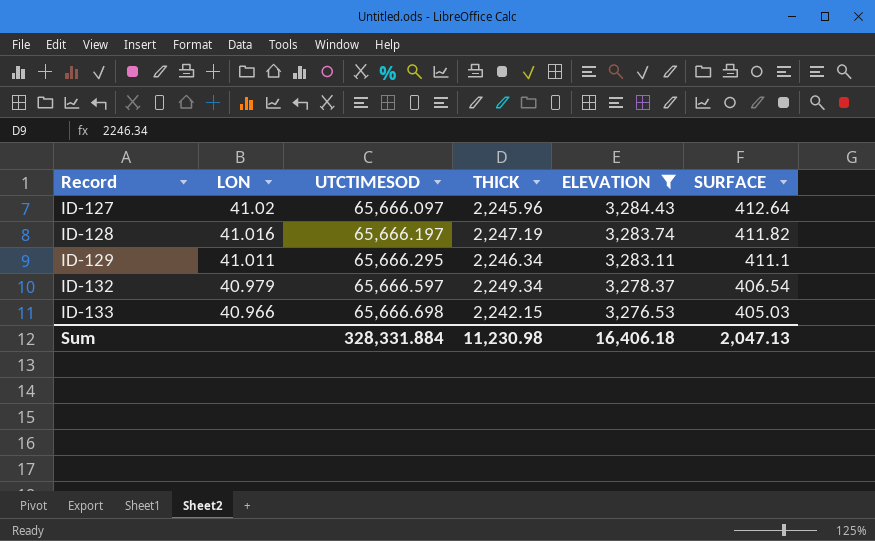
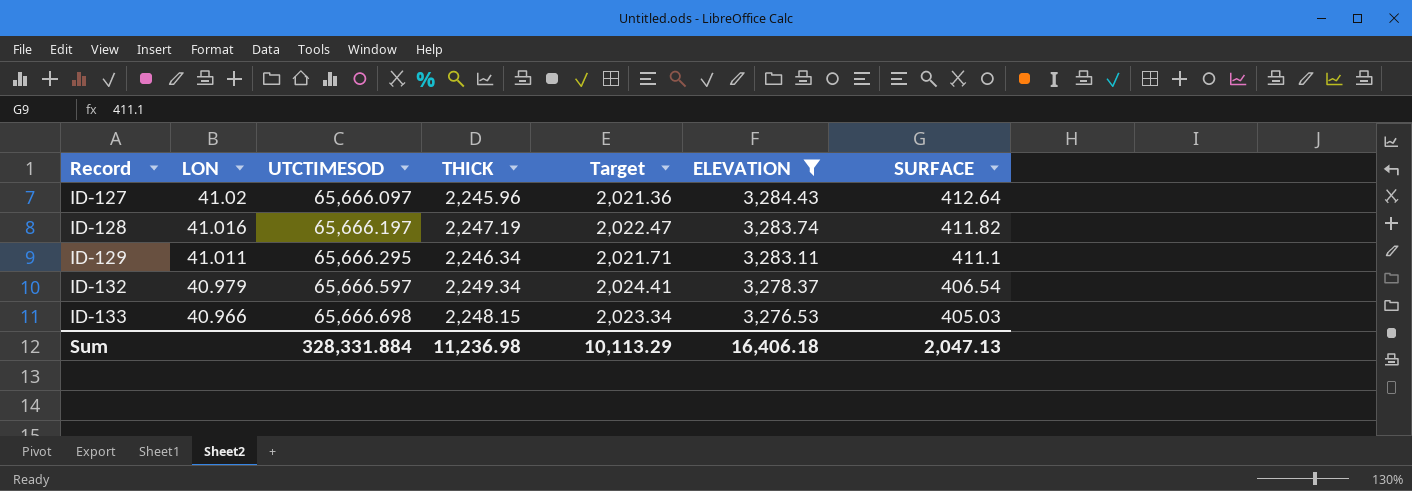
column Target | formula: none -> [THICK] * 0.9
ID-133 | THICK: 2,242.15 -> 2,248.15
Sum | THICK: 11,230.98 -> 11,236.98

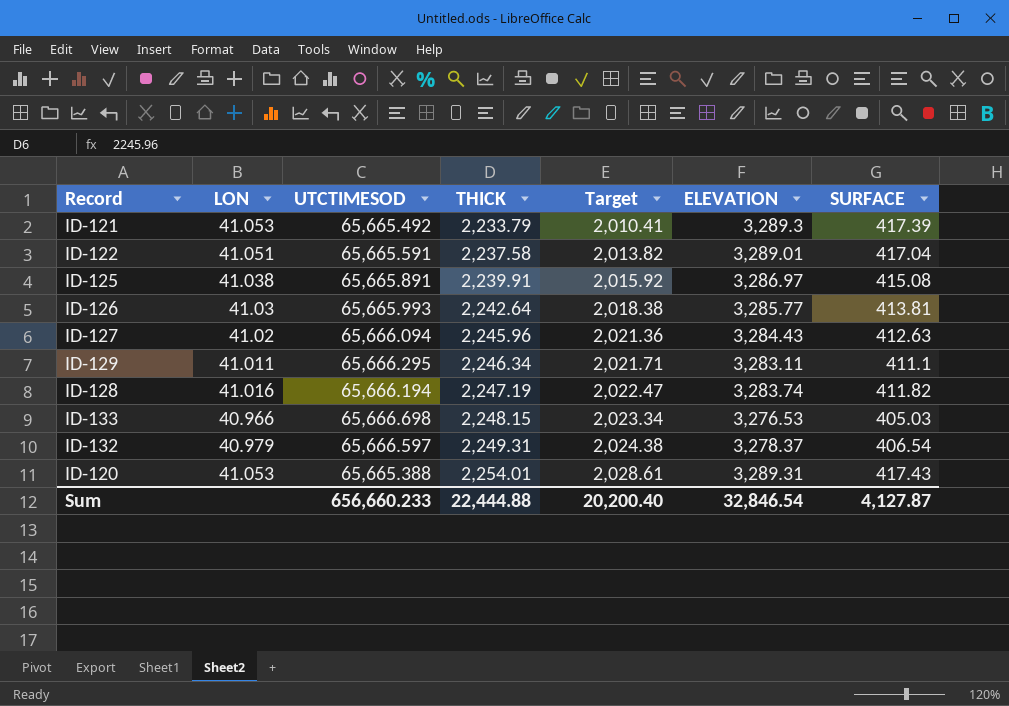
filter: ELEVATION <= 3,284.43 -> none
row order: Record ascending -> THICK ascending
ID-127 | UTCTIMESOD: 65,666.097 -> 65,666.094
ID-127 | SURFACE: 412.64 -> 412.63
ID-128 | UTCTIMESOD: 65,666.197 -> 65,666.194
ID-132 | THICK: 2,249.34 -> 2,249.31
ID-132 | Target: 2,024.41 -> 2,024.38
Sum | UTCTIMESOD: 328,331.884 -> 656,660.233
Sum | THICK: 11,236.98 -> 22,444.88
Sum | Target: 10,113.29 -> 20,200.40
Sum | ELEVATION: 16,406.18 -> 32,846.54
Sum | SURFACE: 2,047.13 -> 4,127.87

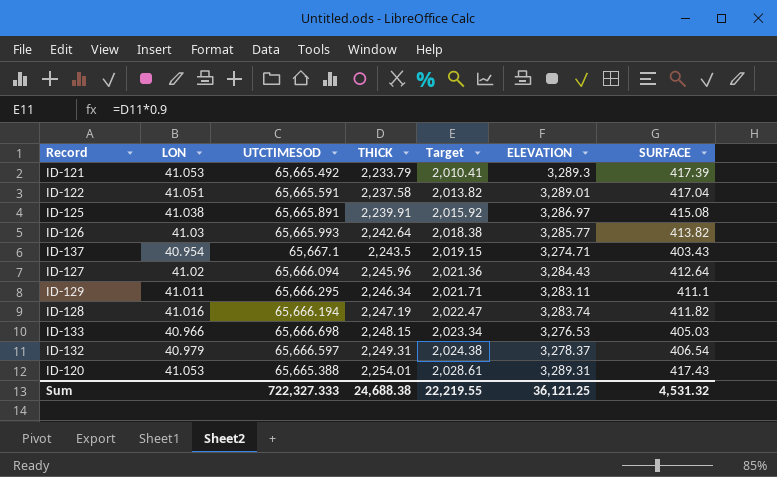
ID-126 | SURFACE: 413.81 -> 413.82
row ID-137: none -> 40.954 | 65,667.1 | 2,243.5 | 2,019.15 | 3,274.71 | 403.43
ID-127 | SURFACE: 412.63 -> 412.64
Sum | UTCTIMESOD: 656,660.233 -> 722,327.333
Sum | THICK: 22,444.88 -> 24,688.38
Sum | Target: 20,200.40 -> 22,219.55
Sum | ELEVATION: 32,846.54 -> 36,121.25
Sum | SURFACE: 4,127.87 -> 4,531.32

